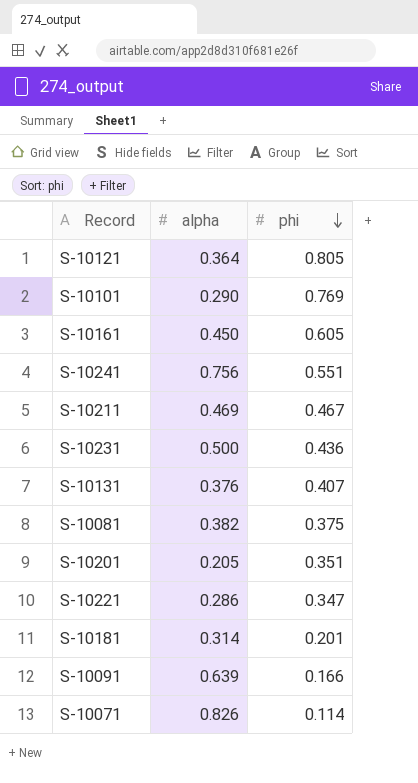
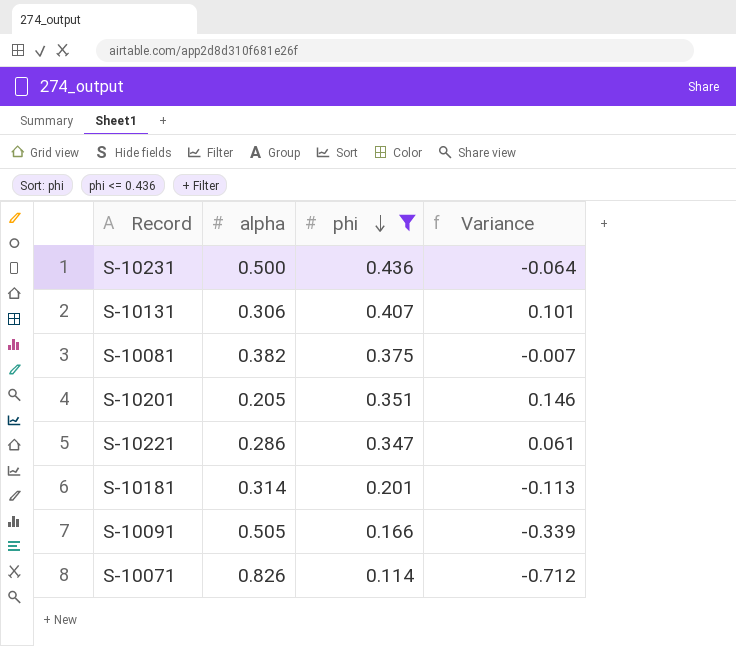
filter: none -> phi <= 0.436
column Variance | formula: none -> [phi] - [alpha]
S-10131 | alpha: 0.376 -> 0.306
S-10091 | alpha: 0.639 -> 0.505

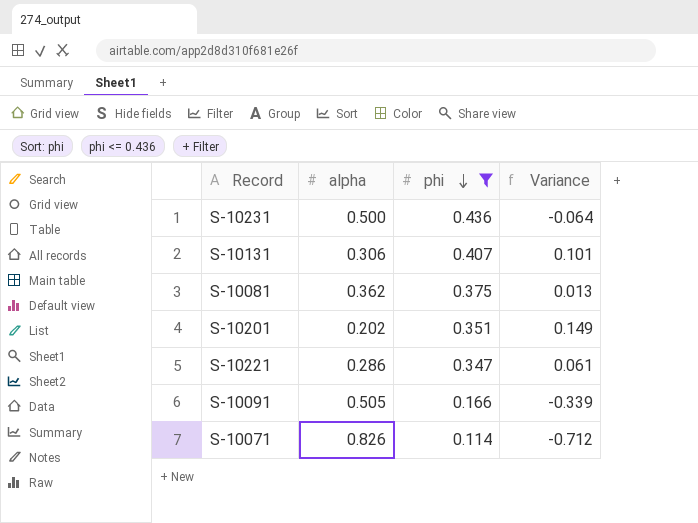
row S-10181: 0.314 | 0.201 | -0.113 -> none
S-10081 | alpha: 0.382 -> 0.362
S-10081 | Variance: -0.007 -> 0.013
S-10201 | alpha: 0.205 -> 0.202
S-10201 | Variance: 0.146 -> 0.149

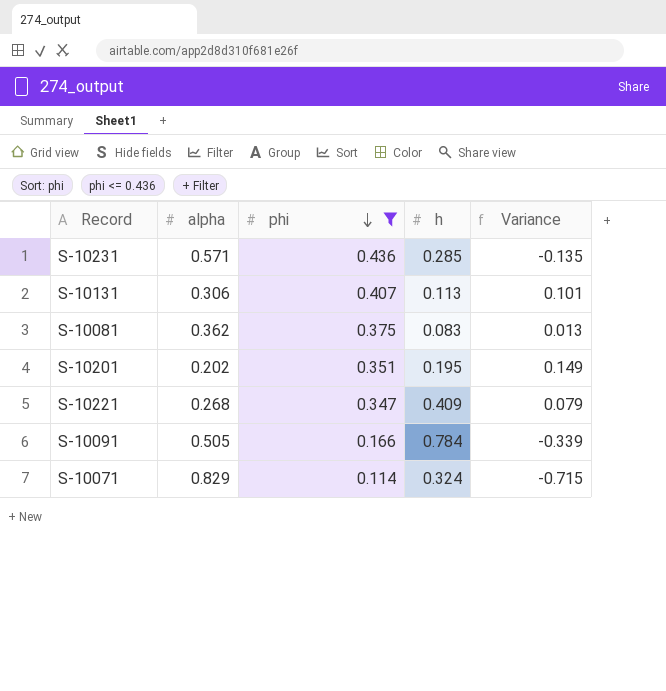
column h | position: none -> 4
S-10231 | alpha: 0.500 -> 0.571
S-10231 | Variance: -0.064 -> -0.135
S-10221 | alpha: 0.286 -> 0.268
S-10221 | Variance: 0.061 -> 0.079
S-10071 | alpha: 0.826 -> 0.829
S-10071 | Variance: -0.712 -> -0.715

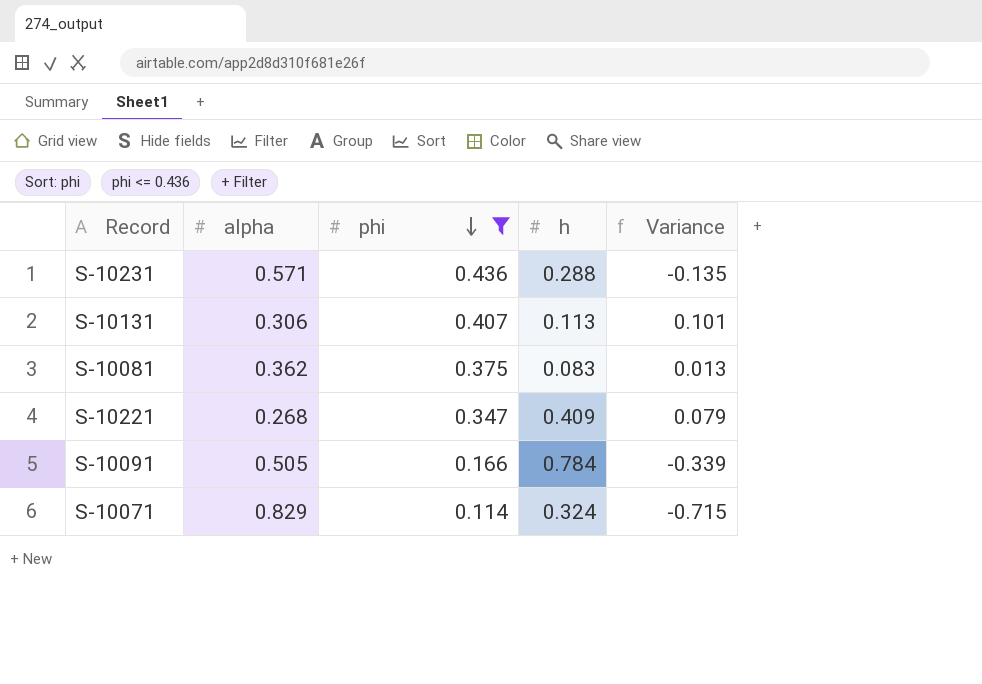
row S-10201: 0.202 | 0.351 | 0.195 | 0.149 -> none
S-10231 | h: 0.285 -> 0.288

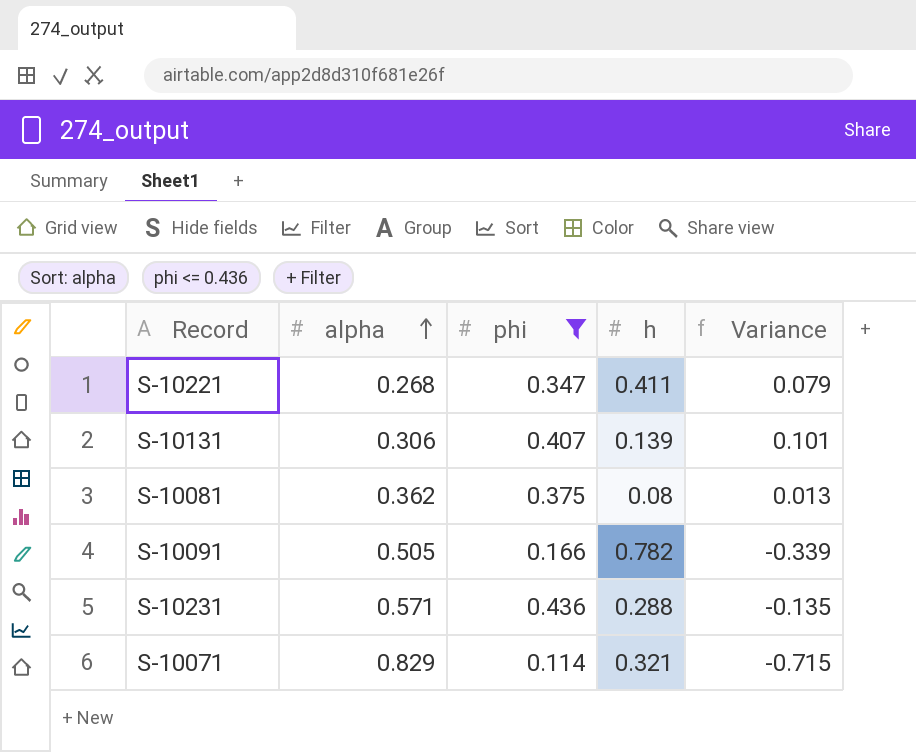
row order: phi descending -> alpha ascending
S-10221 | h: 0.409 -> 0.411
S-10131 | h: 0.113 -> 0.139
S-10081 | h: 0.083 -> 0.08
S-10091 | h: 0.784 -> 0.782
S-10071 | h: 0.324 -> 0.321

